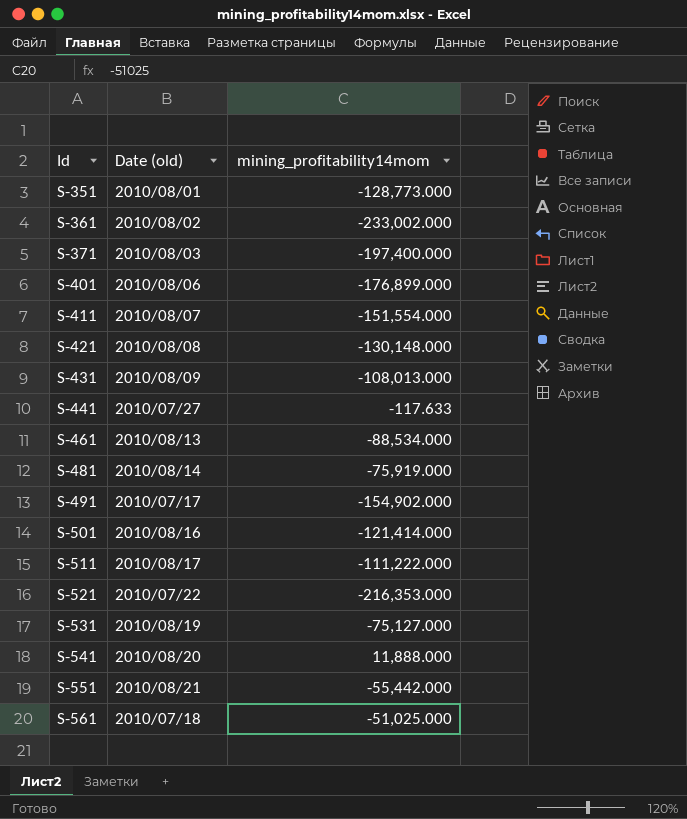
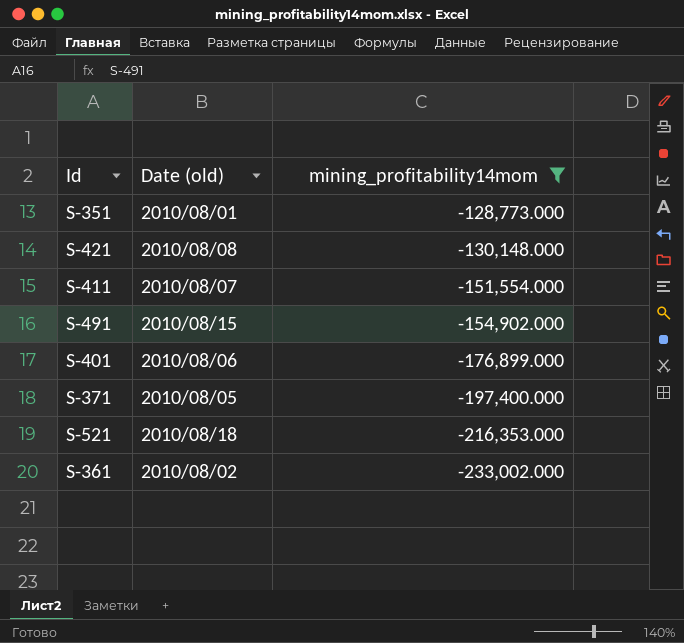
filter: none -> mining_profitability14mom <= -128,773.000
row order: Id ascending -> mining_profitability14mom descending
S-491 | Date (old): 2010/07/17 -> 2010/08/15
S-371 | Date (old): 2010/08/03 -> 2010/08/05
S-521 | Date (old): 2010/07/22 -> 2010/08/18

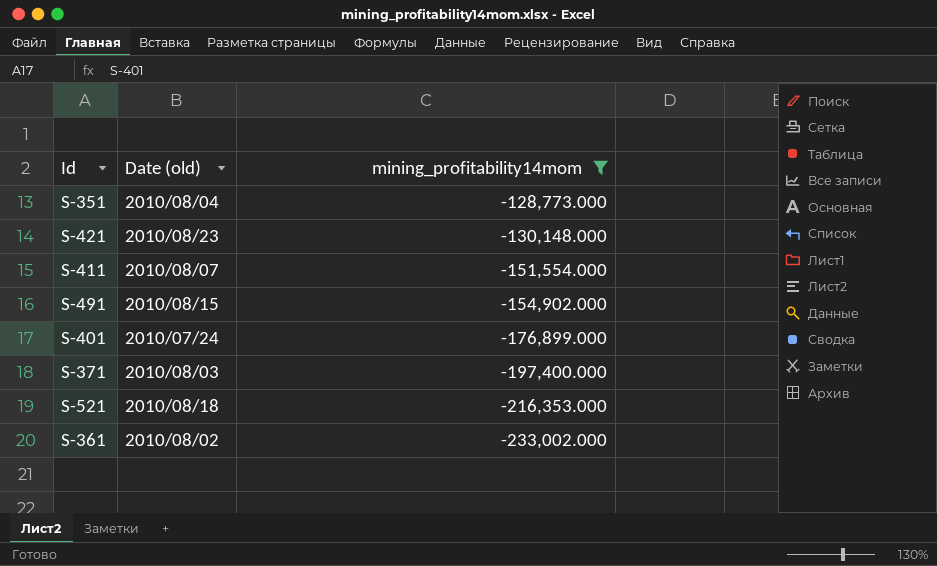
S-351 | Date (old): 2010/08/01 -> 2010/08/04
S-421 | Date (old): 2010/08/08 -> 2010/08/23
S-401 | Date (old): 2010/08/06 -> 2010/07/24
S-371 | Date (old): 2010/08/05 -> 2010/08/03

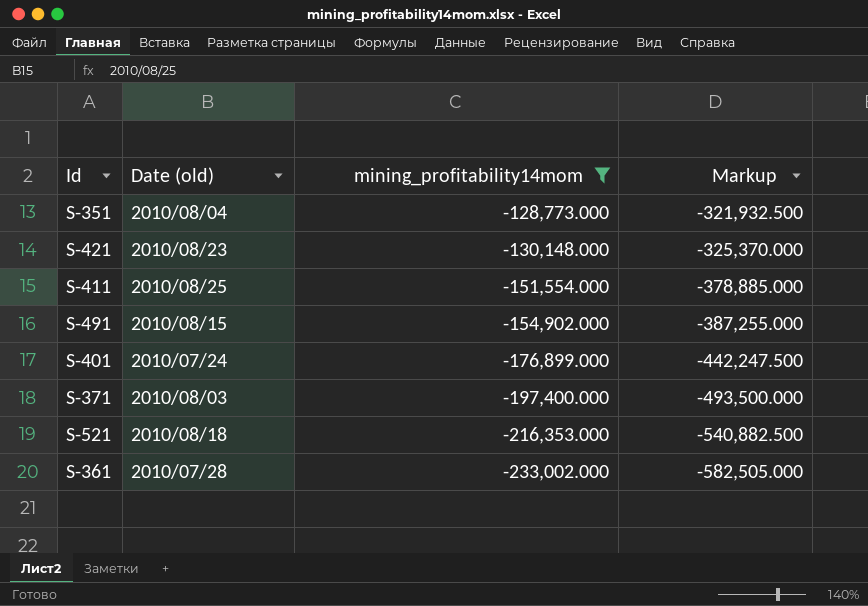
column Markup | formula: none -> [mining_profitability14mom] * 2.5
S-411 | Date (old): 2010/08/07 -> 2010/08/25
S-361 | Date (old): 2010/08/02 -> 2010/07/28

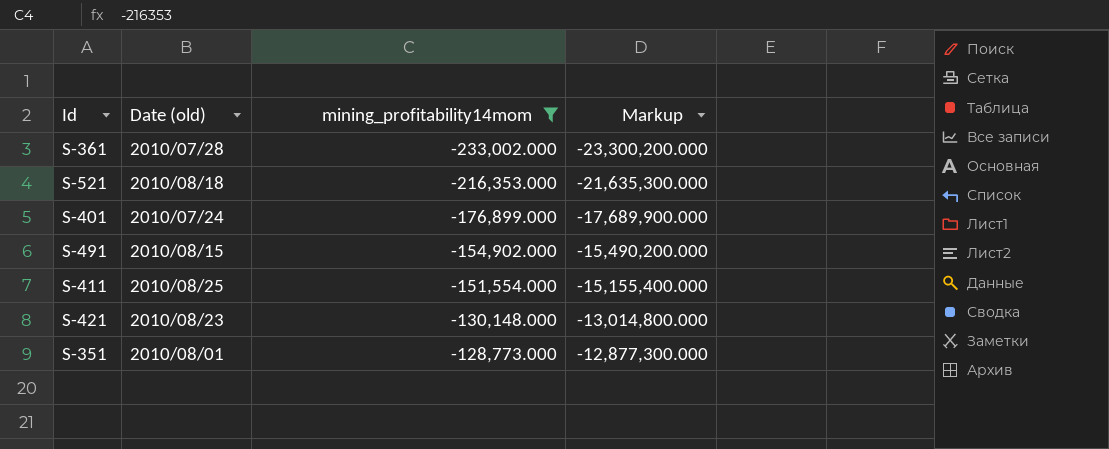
row order: mining_profitability14mom descending -> mining_profitability14mom ascending
column Markup | formula: [mining_profitability14mom] * 2.5 -> [mining_profitability14mom] * 100
row S-371: 2010/08/03 | -197,400.000 | -493,500.000 -> none
S-351 | Date (old): 2010/08/04 -> 2010/08/01

